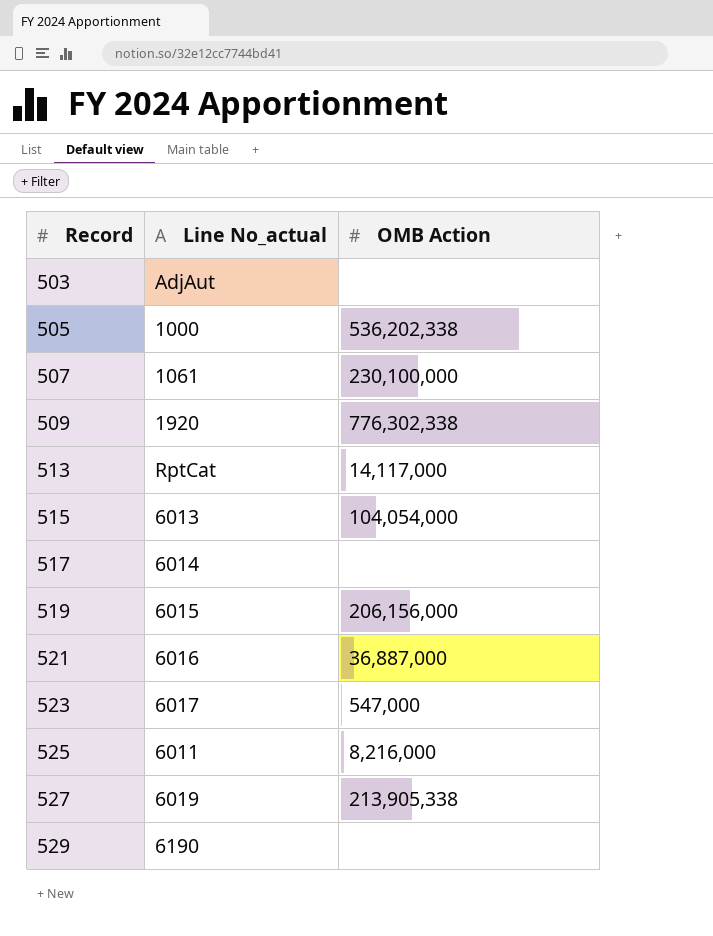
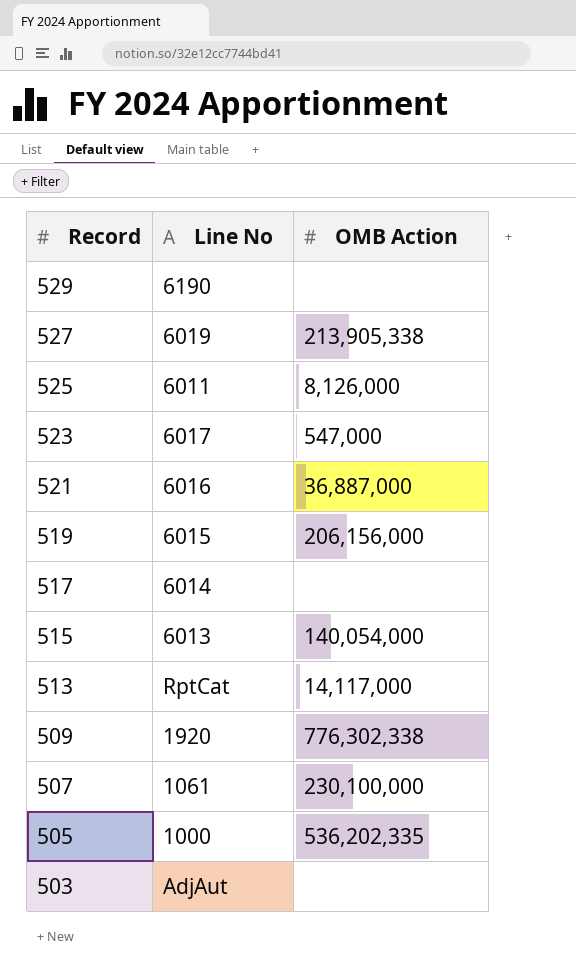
row order: Record ascending -> Record descending
column name: Line No_actual -> Line No
525 | OMB Action: 8,216,000 -> 8,126,000
515 | OMB Action: 104,054,000 -> 140,054,000
505 | OMB Action: 536,202,338 -> 536,202,335

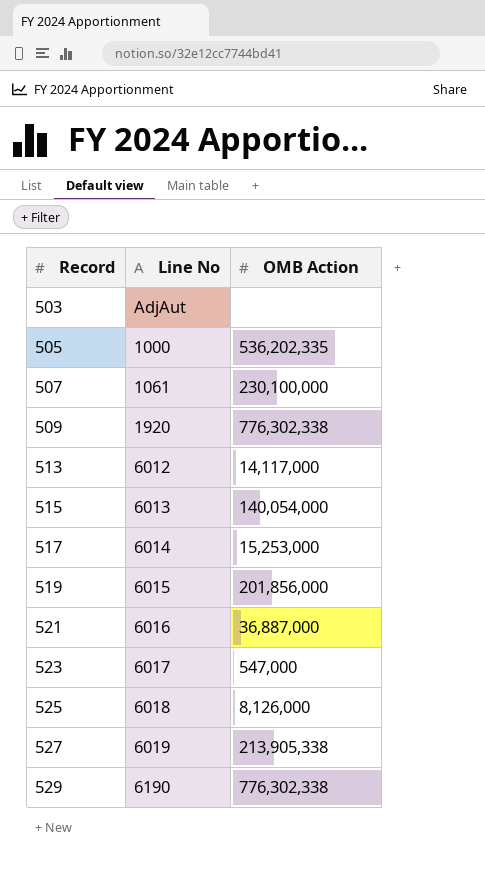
row order: Record descending -> Record ascending
513 | Line No: RptCat -> 6012
517 | OMB Action: none -> 15,253,000
519 | OMB Action: 206,156,000 -> 201,856,000
525 | Line No: 6011 -> 6018
529 | OMB Action: none -> 776,302,338

